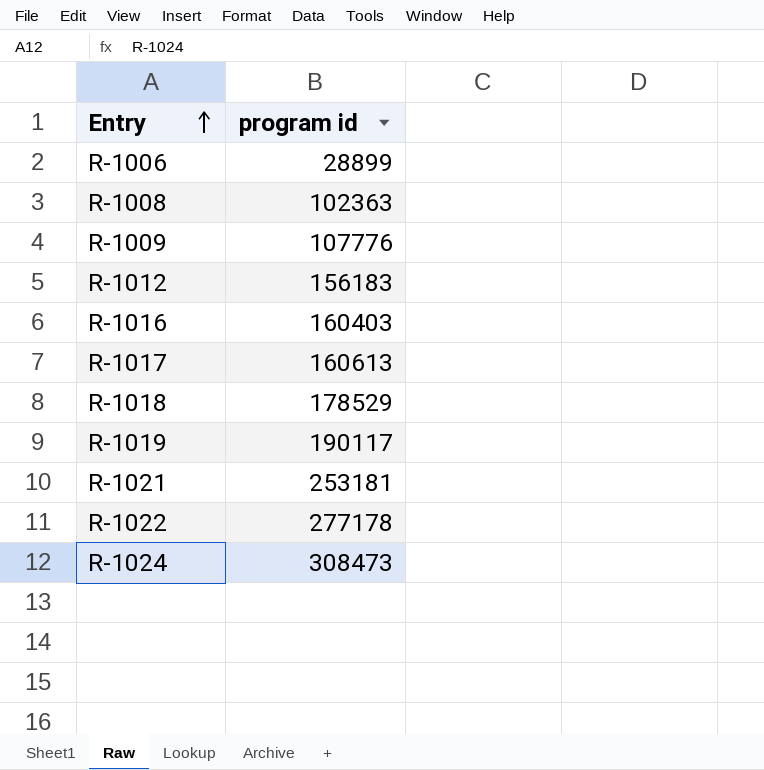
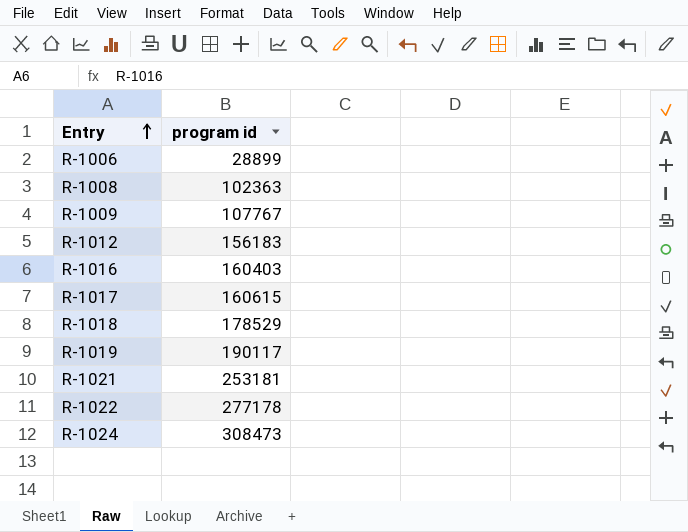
R-1009 | program id: 107776 -> 107767
R-1017 | program id: 160613 -> 160615

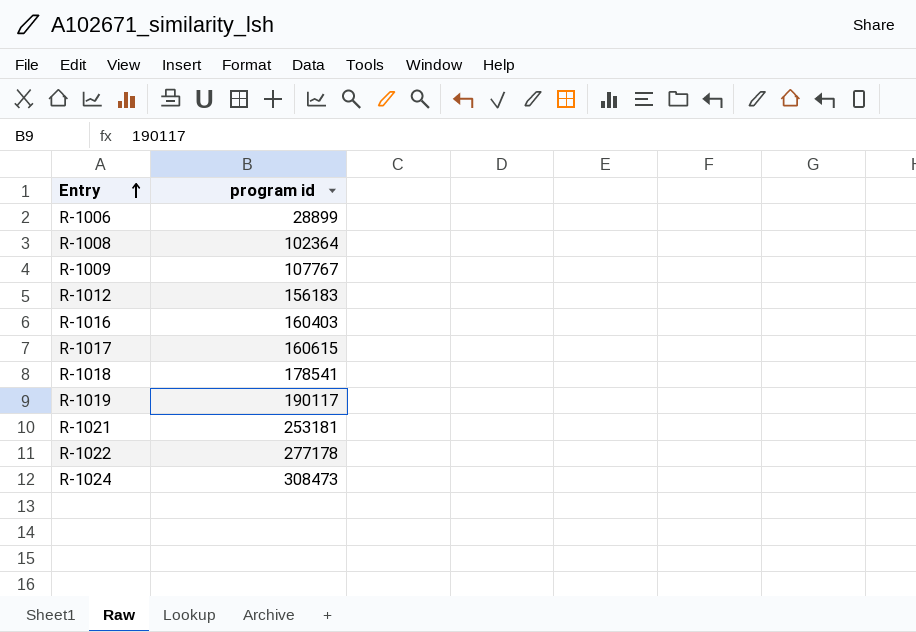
R-1008 | program id: 102363 -> 102364
R-1018 | program id: 178529 -> 178541

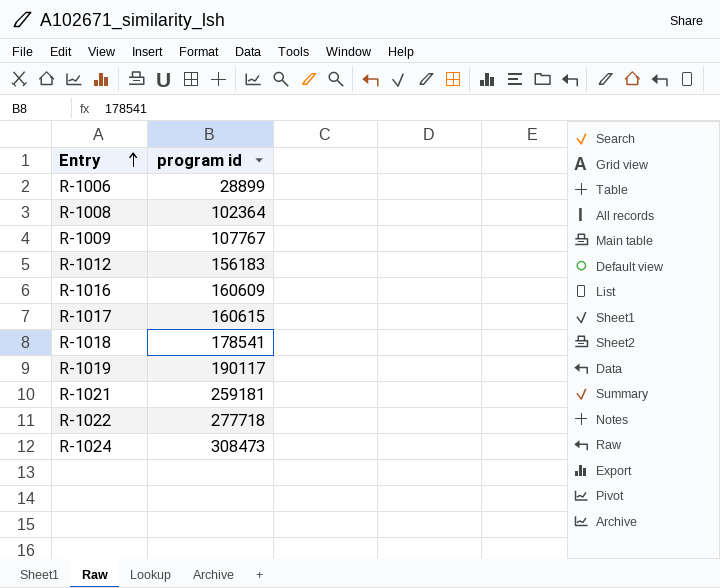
R-1016 | program id: 160403 -> 160609
R-1021 | program id: 253181 -> 259181
R-1022 | program id: 277178 -> 277718

